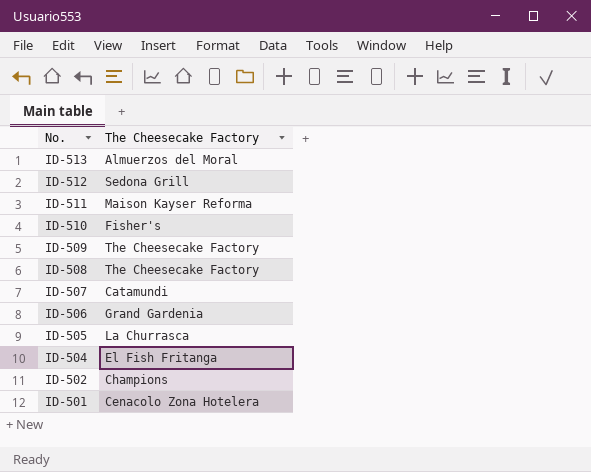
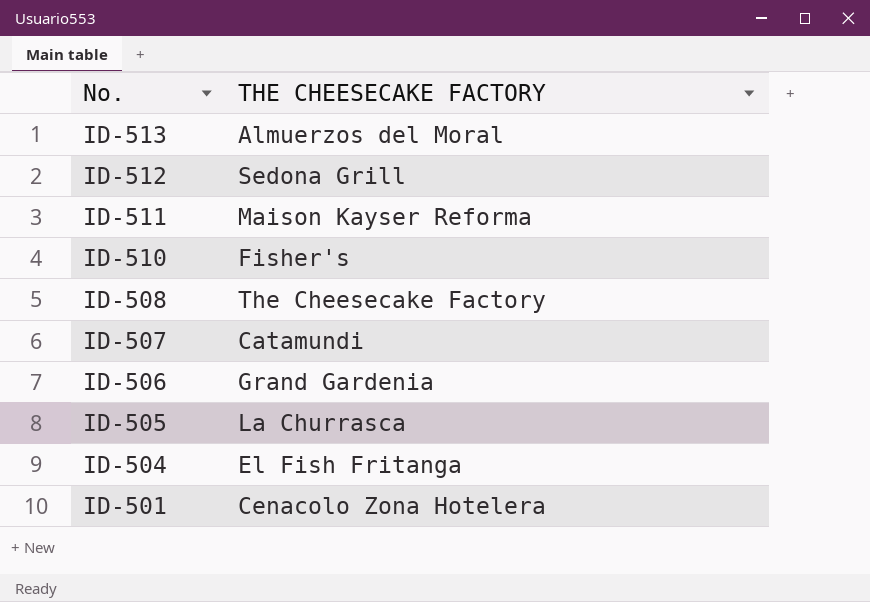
column name: The Cheesecake Factory -> THE CHEESECAKE FACTORY
row ID-509: The Cheesecake Factory -> none
row ID-502: Champions -> none

